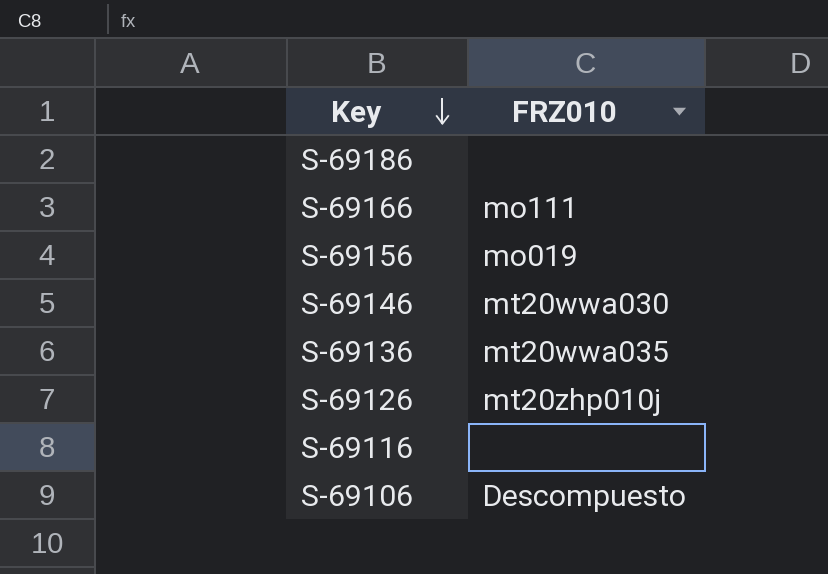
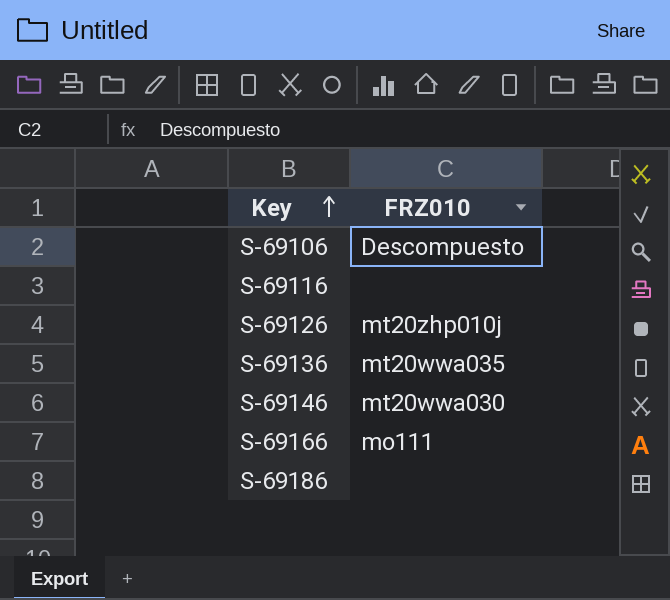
row order: Key descending -> Key ascending
row S-69156: mo019 -> none

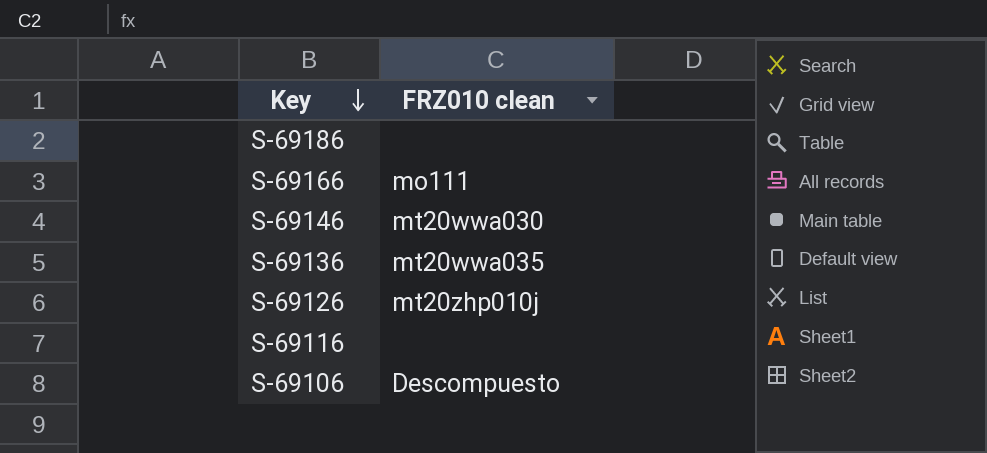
row order: Key ascending -> Key descending
column name: FRZ010 -> FRZ010 clean

